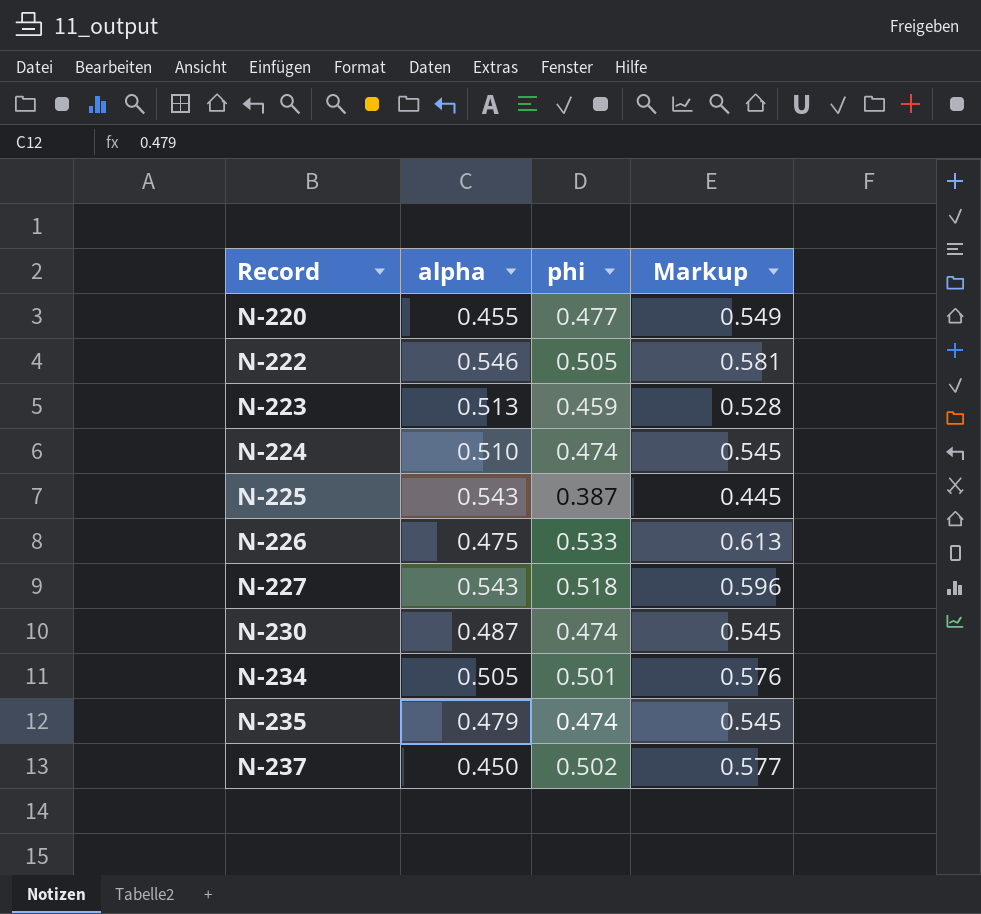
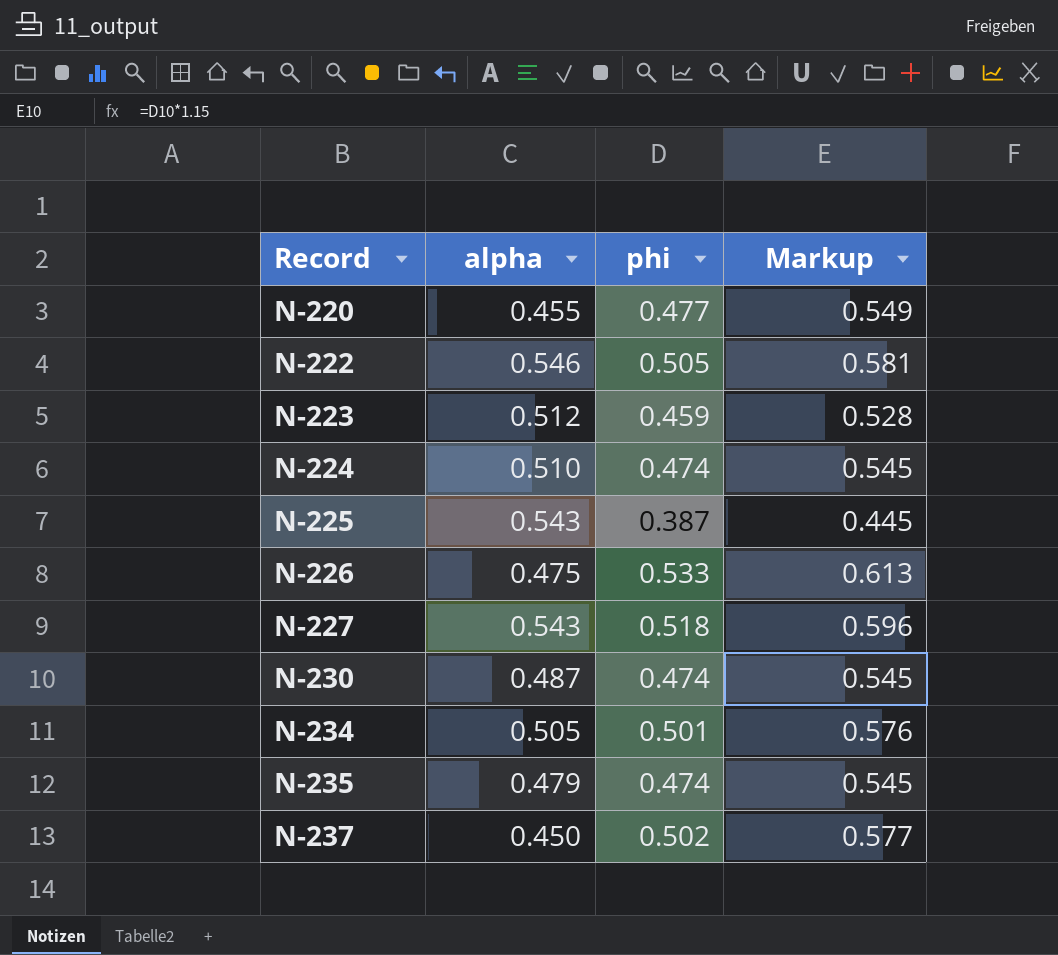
N-223 | alpha: 0.513 -> 0.512

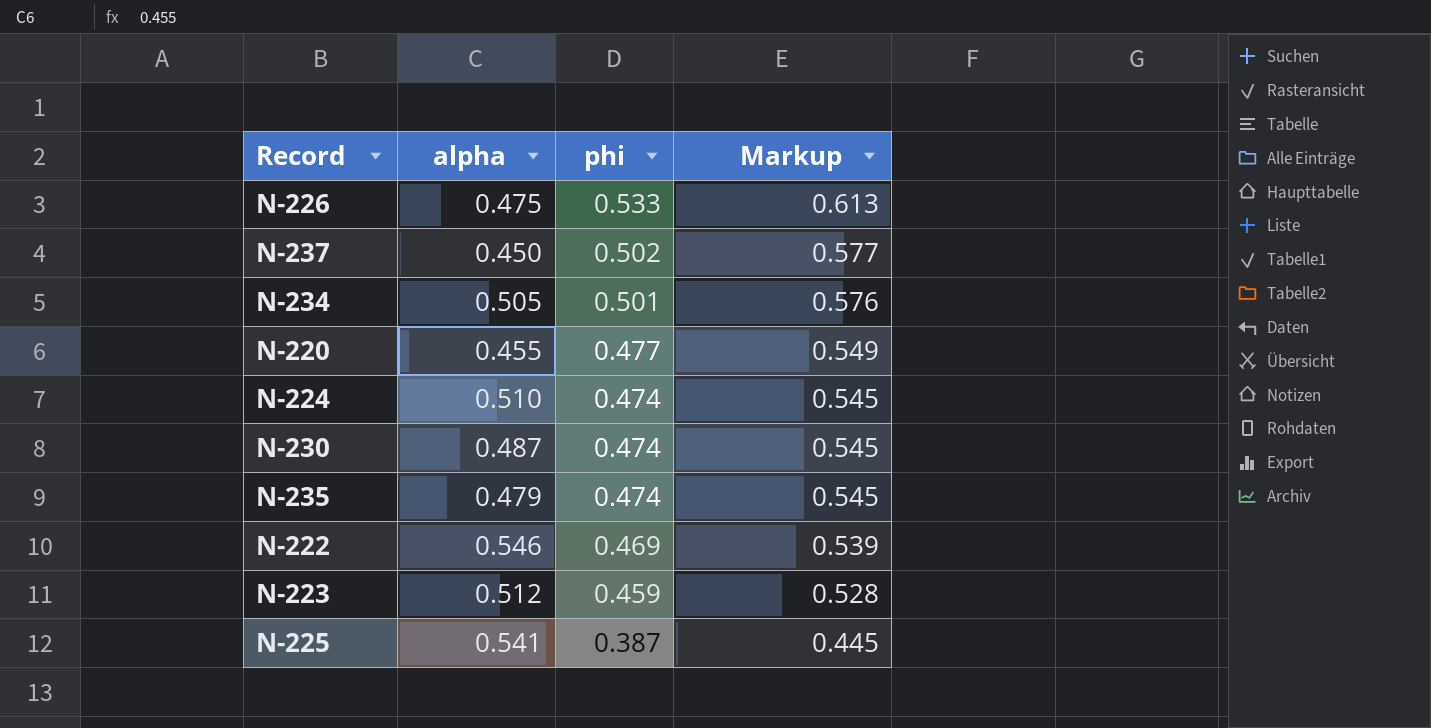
row order: Record ascending -> phi descending
row N-227: 0.543 | 0.518 | 0.596 -> none
N-222 | phi: 0.505 -> 0.469
N-222 | Markup: 0.581 -> 0.539
N-225 | alpha: 0.543 -> 0.541

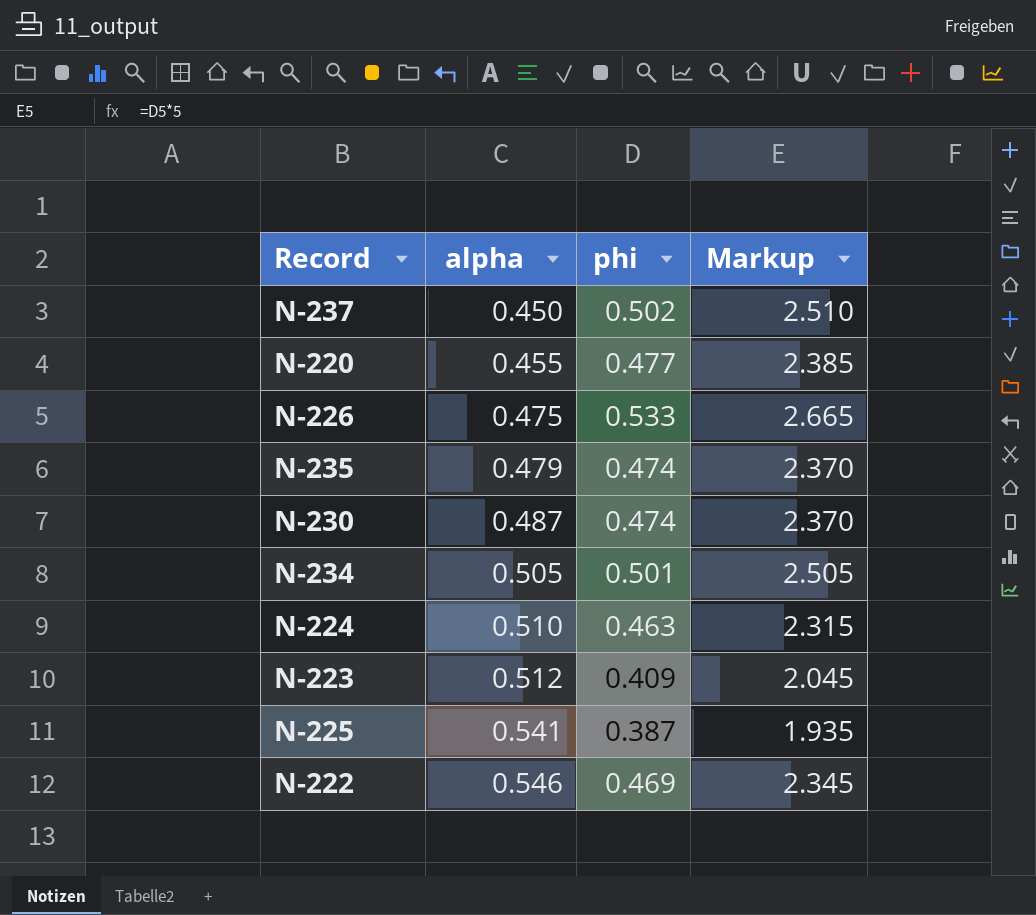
row order: phi descending -> alpha ascending
column Markup | formula: [phi] * 1.15 -> [phi] * 5
N-224 | phi: 0.474 -> 0.463
N-223 | phi: 0.459 -> 0.409

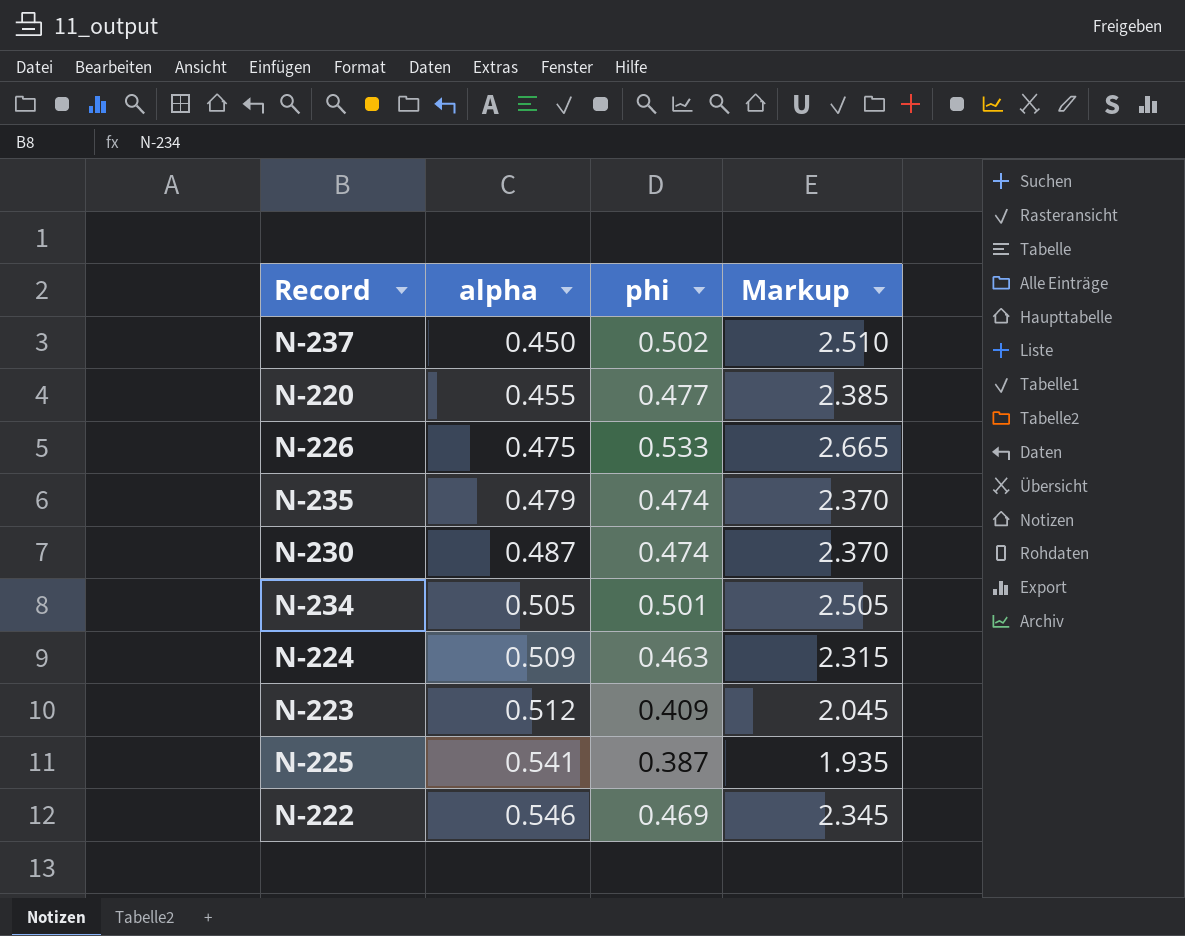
N-224 | alpha: 0.510 -> 0.509

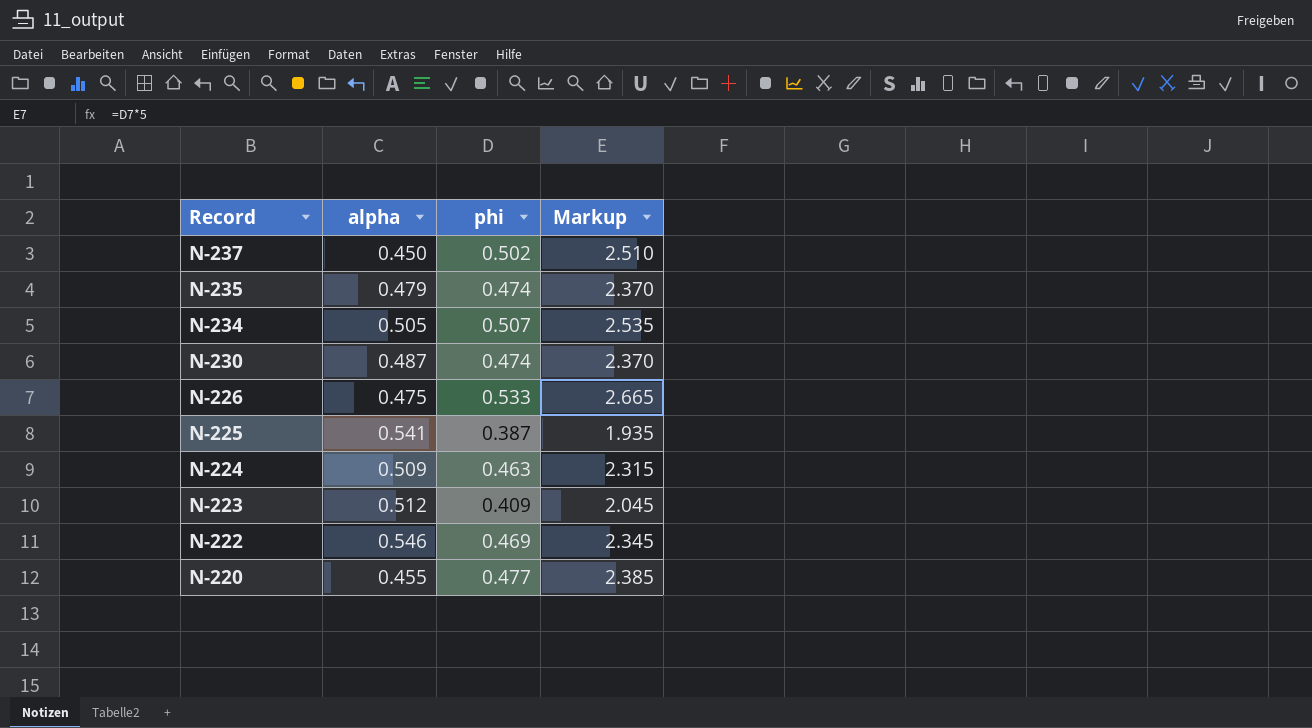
row order: alpha ascending -> Record descending
N-234 | phi: 0.501 -> 0.507
N-234 | Markup: 2.505 -> 2.535

